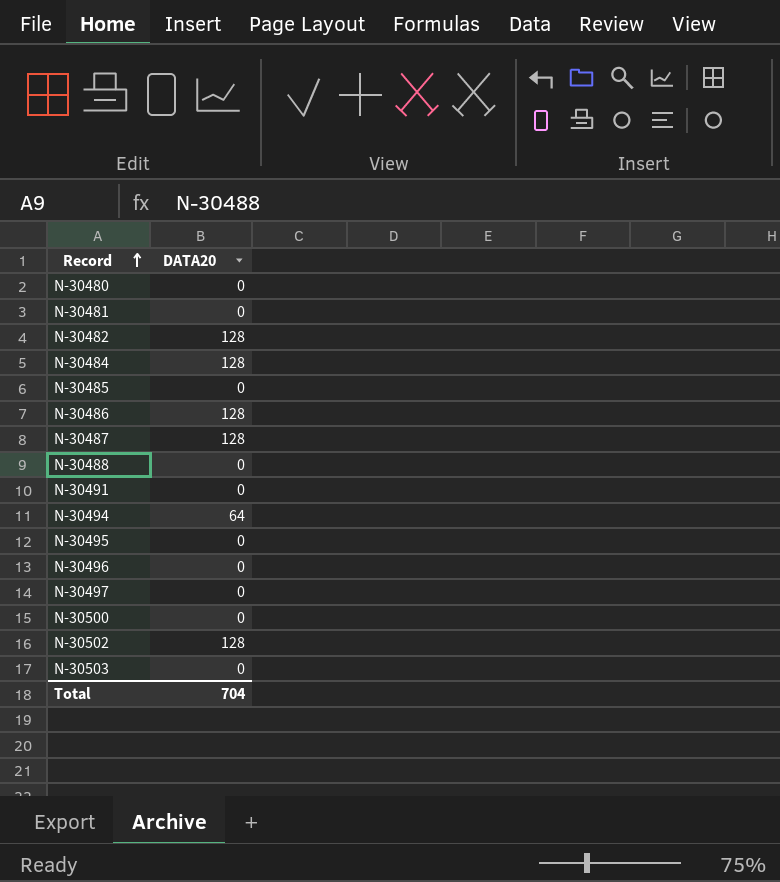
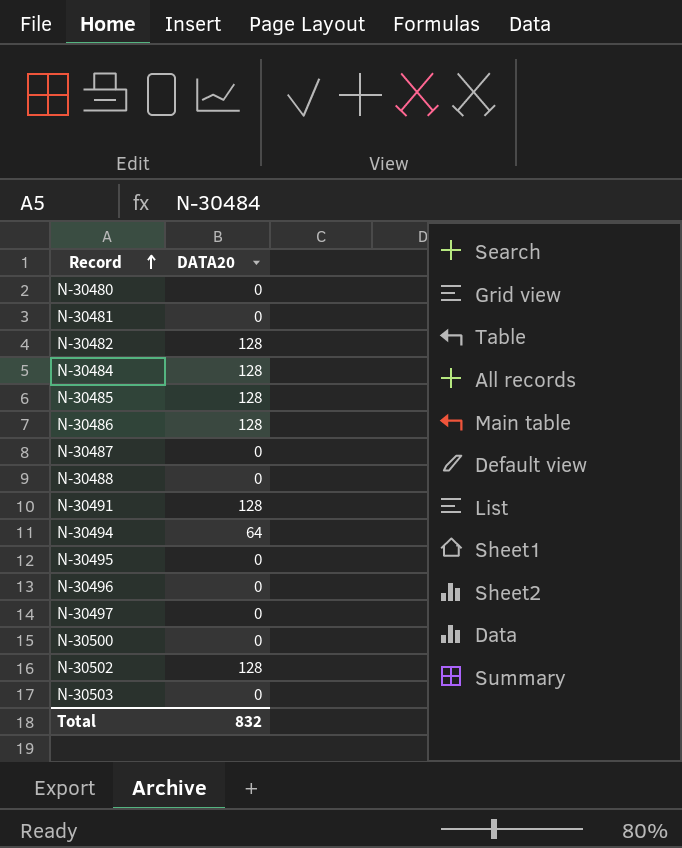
N-30485 | DATA20: 0 -> 128
N-30487 | DATA20: 128 -> 0
N-30491 | DATA20: 0 -> 128
Total | DATA20: 704 -> 832

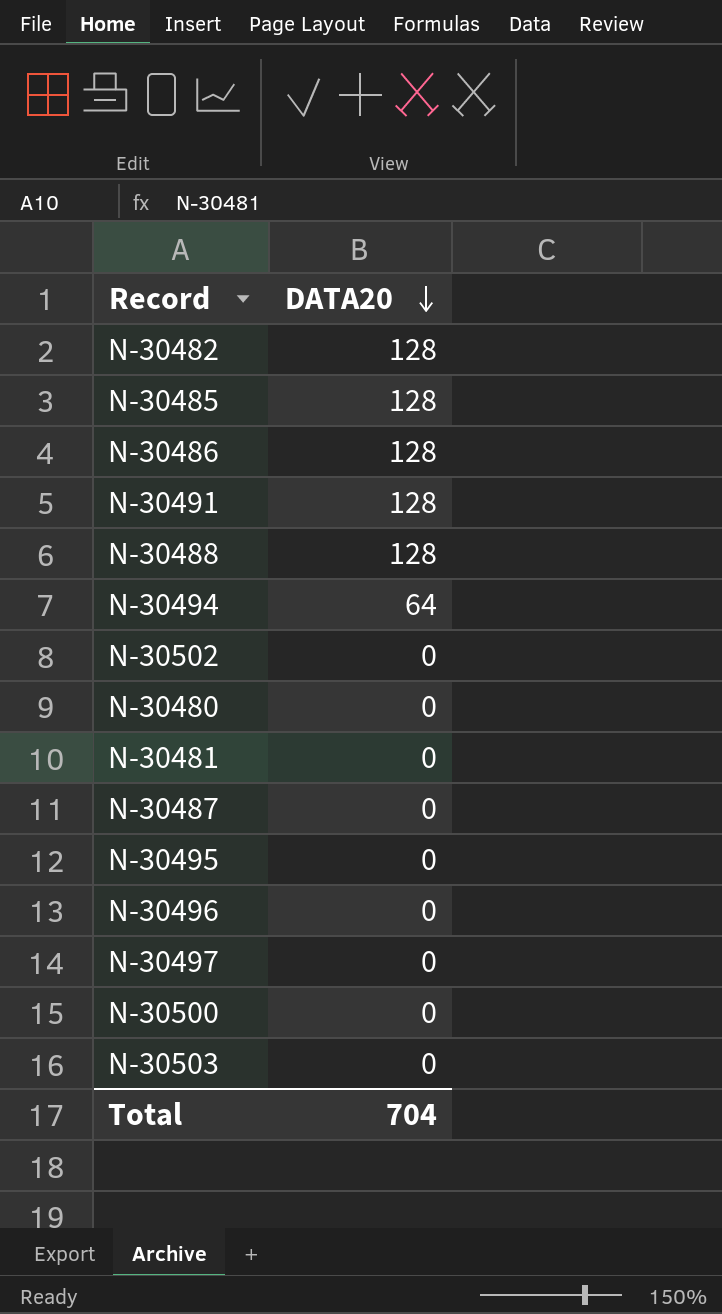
row order: Record ascending -> DATA20 descending
row N-30484: 128 -> none
N-30488 | DATA20: 0 -> 128
N-30502 | DATA20: 128 -> 0
Total | DATA20: 832 -> 704

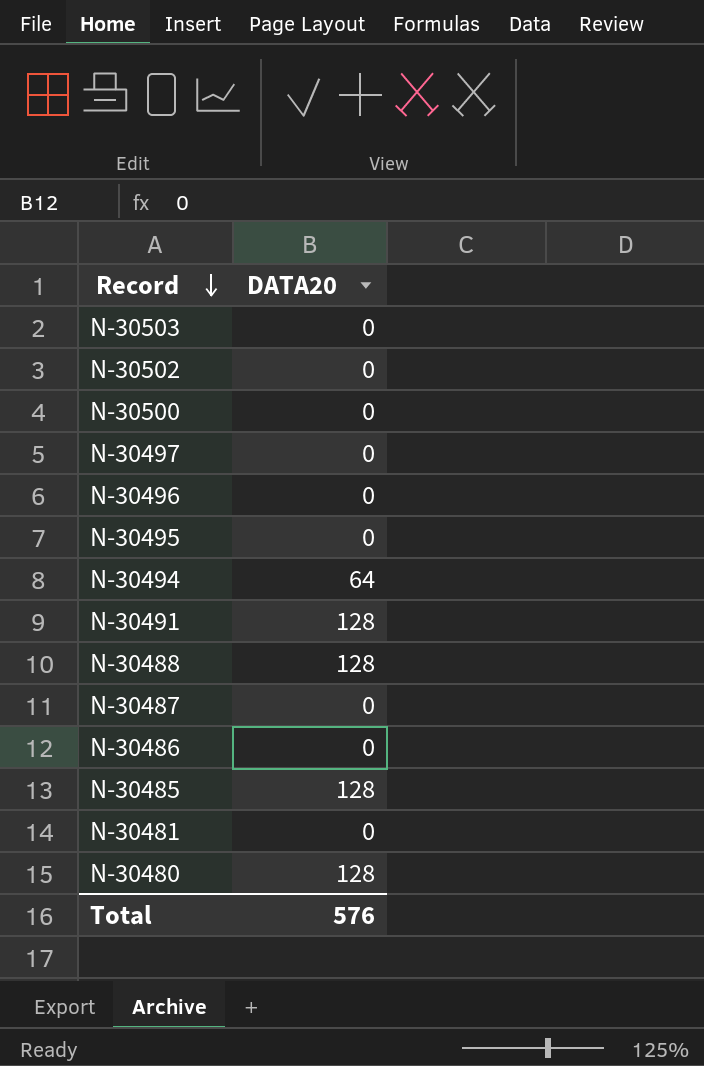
row order: DATA20 descending -> Record descending
row N-30482: 128 -> none
N-30486 | DATA20: 128 -> 0
N-30480 | DATA20: 0 -> 128
Total | DATA20: 704 -> 576

